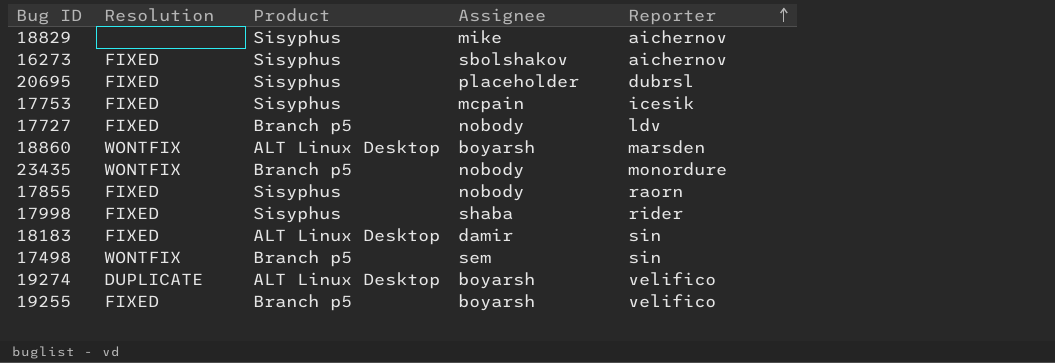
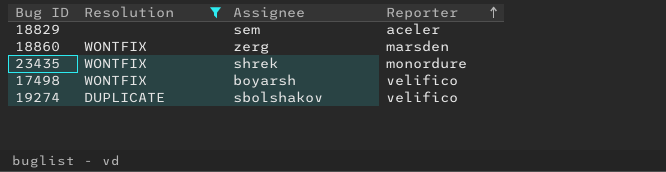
filter: none -> Resolution != FIXED
column Product | position: 3 -> none
18829 | Assignee: mike -> sem
18829 | Reporter: aichernov -> aceler
18860 | Assignee: boyarsh -> zerg
23435 | Assignee: nobody -> shrek
17498 | Assignee: sem -> boyarsh
17498 | Reporter: sin -> velifico
19274 | Assignee: boyarsh -> sbolshakov

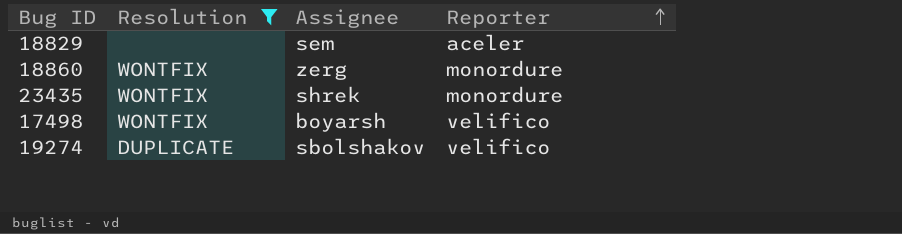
18860 | Reporter: marsden -> monordure

